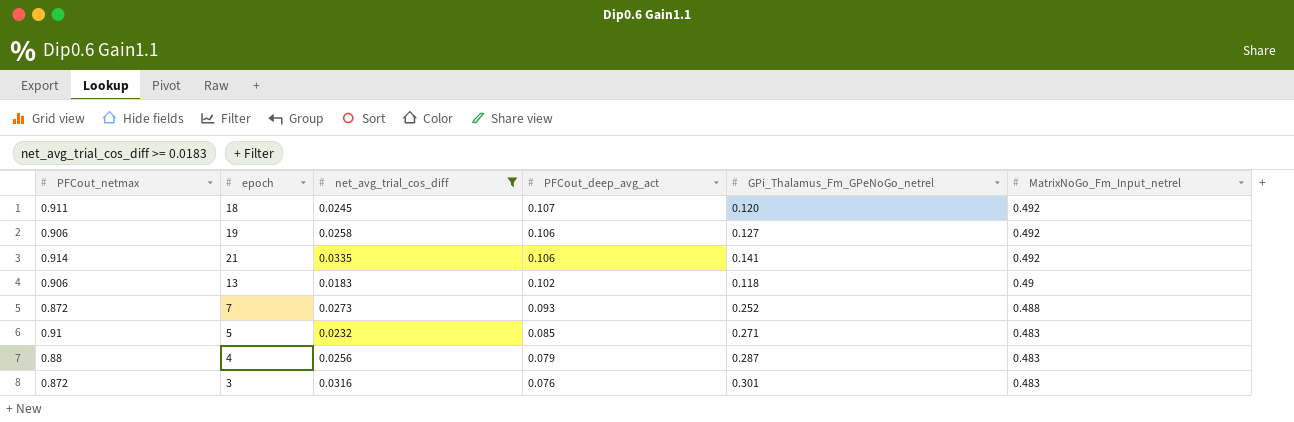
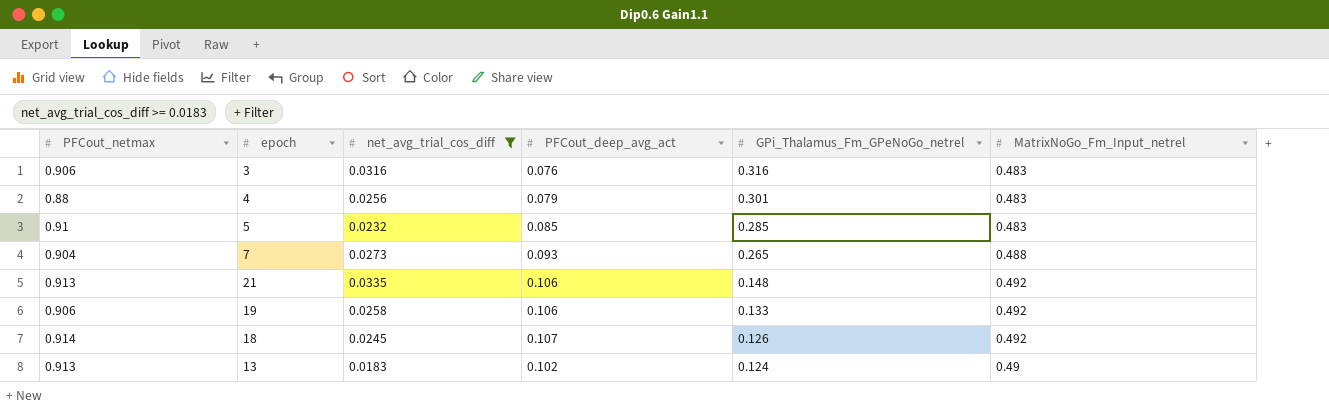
row order: PFCout_deep_avg_act descending -> GPi_Thalamus_Fm_GPeNoGo_netrel descending
3 | PFCout_netmax: 0.872 -> 0.906
3 | GPi_Thalamus_Fm_GPeNoGo_netrel: 0.301 -> 0.316
4 | GPi_Thalamus_Fm_GPeNoGo_netrel: 0.287 -> 0.301
5 | GPi_Thalamus_Fm_GPeNoGo_netrel: 0.271 -> 0.285
7 | PFCout_netmax: 0.872 -> 0.904
7 | GPi_Thalamus_Fm_GPeNoGo_netrel: 0.252 -> 0.265
21 | PFCout_netmax: 0.914 -> 0.913
21 | GPi_Thalamus_Fm_GPeNoGo_netrel: 0.141 -> 0.148
19 | GPi_Thalamus_Fm_GPeNoGo_netrel: 0.127 -> 0.133
18 | PFCout_netmax: 0.911 -> 0.914
18 | GPi_Thalamus_Fm_GPeNoGo_netrel: 0.120 -> 0.126
13 | PFCout_netmax: 0.906 -> 0.913
13 | GPi_Thalamus_Fm_GPeNoGo_netrel: 0.118 -> 0.124

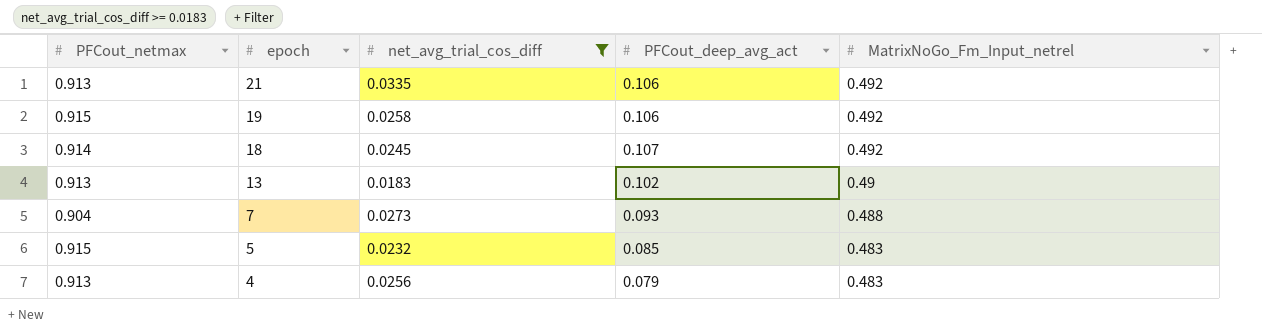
row order: GPi_Thalamus_Fm_GPeNoGo_netrel descending -> epoch descending
column GPi_Thalamus_Fm_GPeNoGo_netrel | position: 5 -> none
row 3: 0.906 | 0.0316 | 0.076 | 0.316 | 0.483 -> none
19 | PFCout_netmax: 0.906 -> 0.915
5 | PFCout_netmax: 0.91 -> 0.915
4 | PFCout_netmax: 0.88 -> 0.913

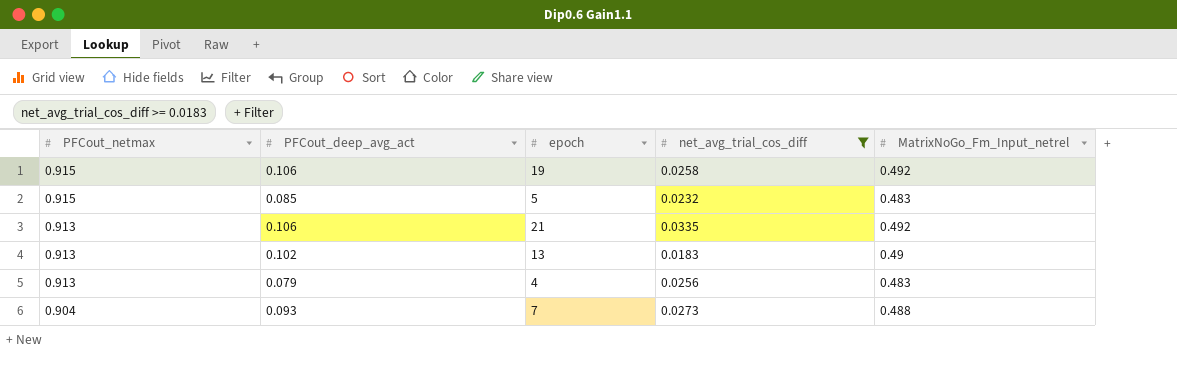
row order: epoch descending -> PFCout_netmax descending
column PFCout_deep_avg_act | position: 4 -> 2
row 18: 0.914 | 0.0245 | 0.107 | 0.492 -> none

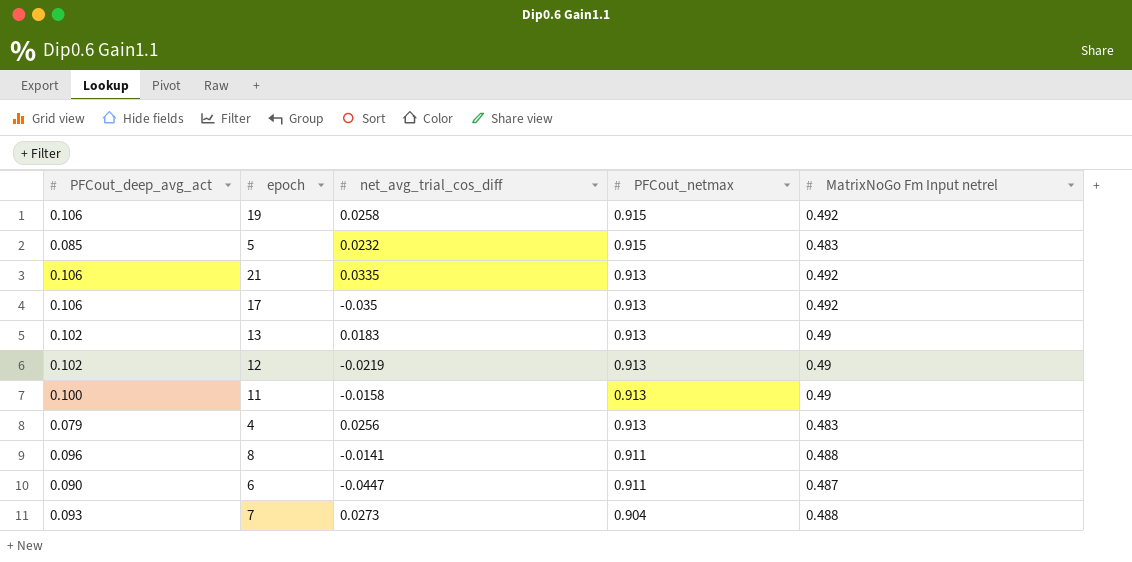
filter: net_avg_trial_cos_diff >= 0.0183 -> none
column PFCout_netmax | position: 1 -> 4
column name: MatrixNoGo_Fm_Input_netrel -> MatrixNoGo Fm Input netrel

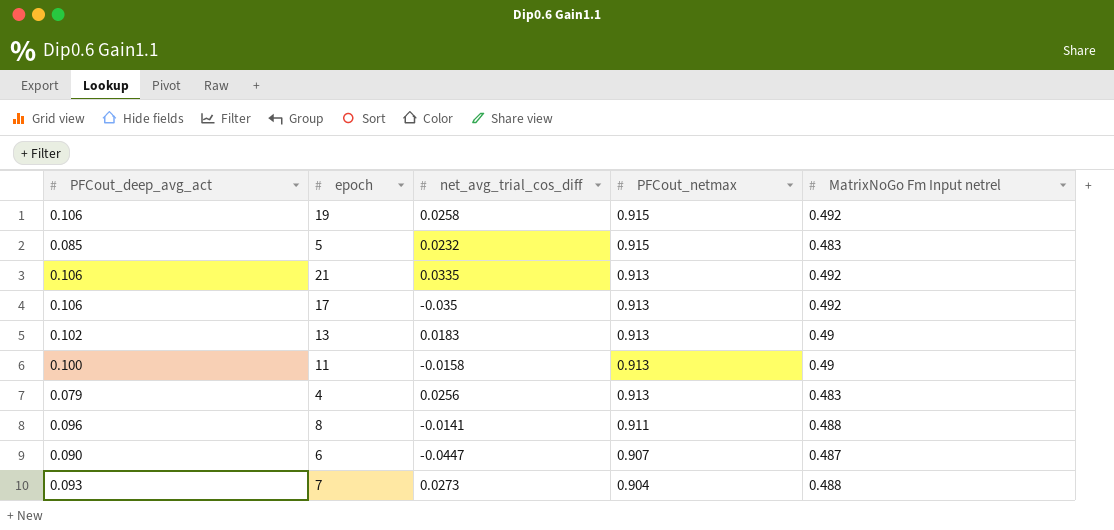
row 12: 0.102 | -0.0219 | 0.913 | 0.49 -> none
6 | PFCout_netmax: 0.911 -> 0.907

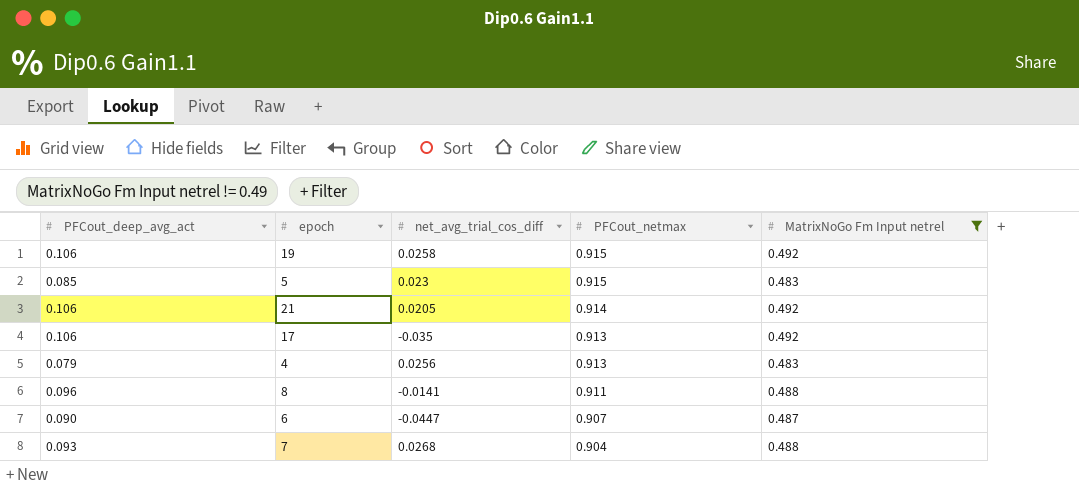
filter: none -> MatrixNoGo Fm Input netrel != 0.49
5 | net_avg_trial_cos_diff: 0.0232 -> 0.023
21 | net_avg_trial_cos_diff: 0.0335 -> 0.0205
21 | PFCout_netmax: 0.913 -> 0.914
7 | net_avg_trial_cos_diff: 0.0273 -> 0.0268

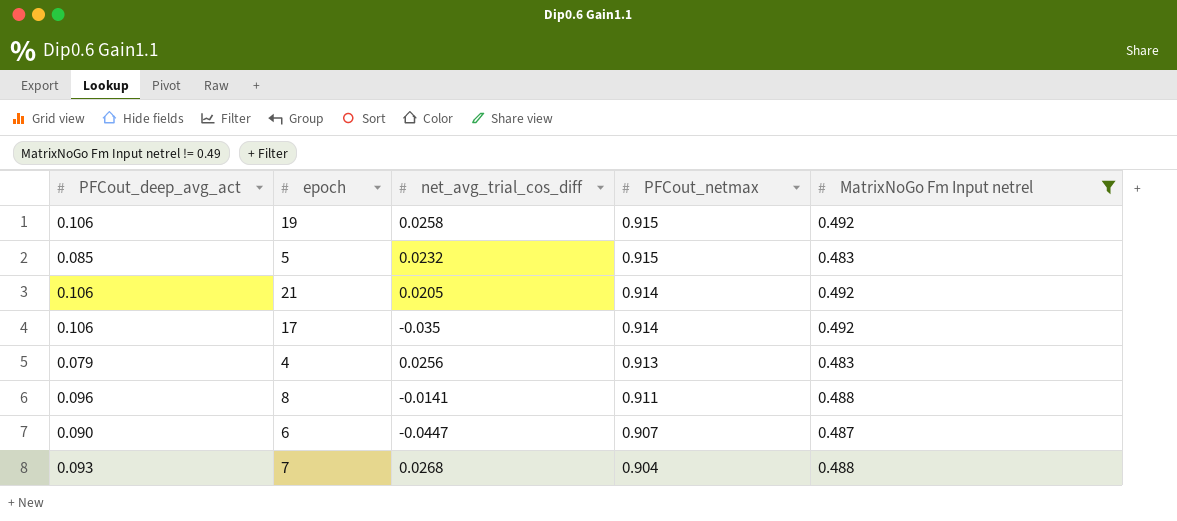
5 | net_avg_trial_cos_diff: 0.023 -> 0.0232
17 | PFCout_netmax: 0.913 -> 0.914

